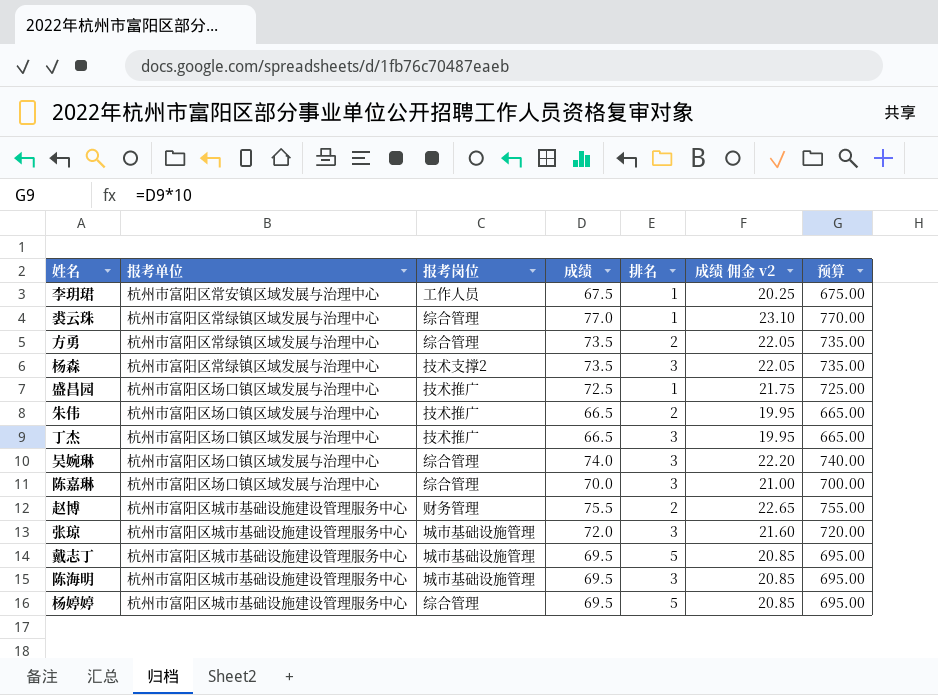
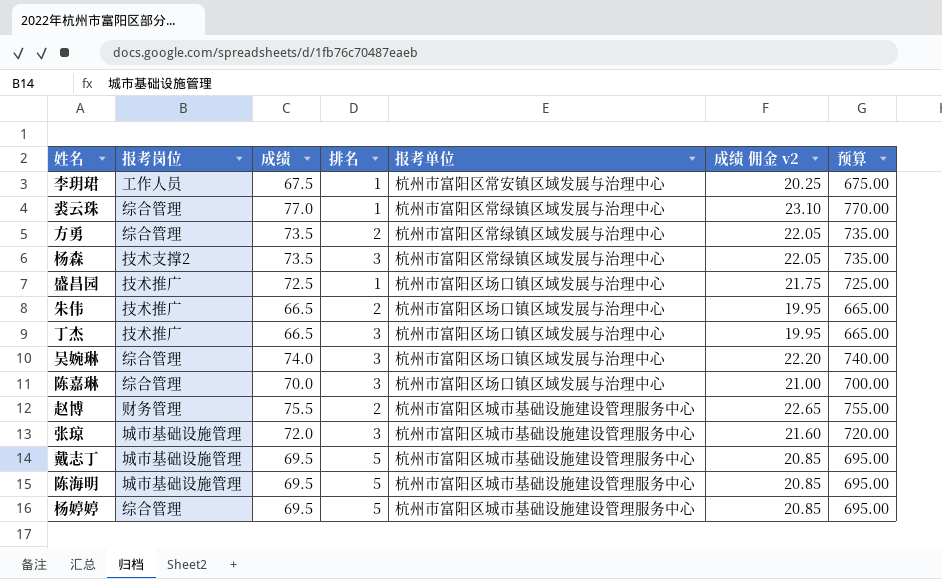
column 报考单位 | position: 2 -> 5
陈海明 | 排名: 3 -> 5

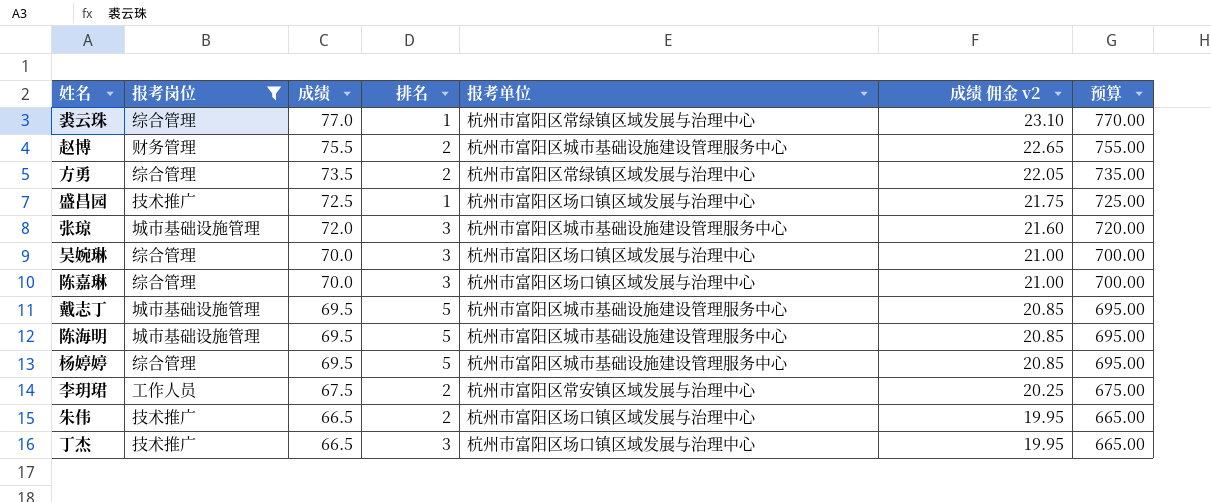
filter: none -> 报考岗位 != 技术支撑2
row order: none -> 成绩 descending
吴婉琳 | 成绩: 74.0 -> 70.0
吴婉琳 | 成绩 佣金 v2: 22.20 -> 21.00
吴婉琳 | 预算: 740.00 -> 700.00
李玥珺 | 排名: 1 -> 2

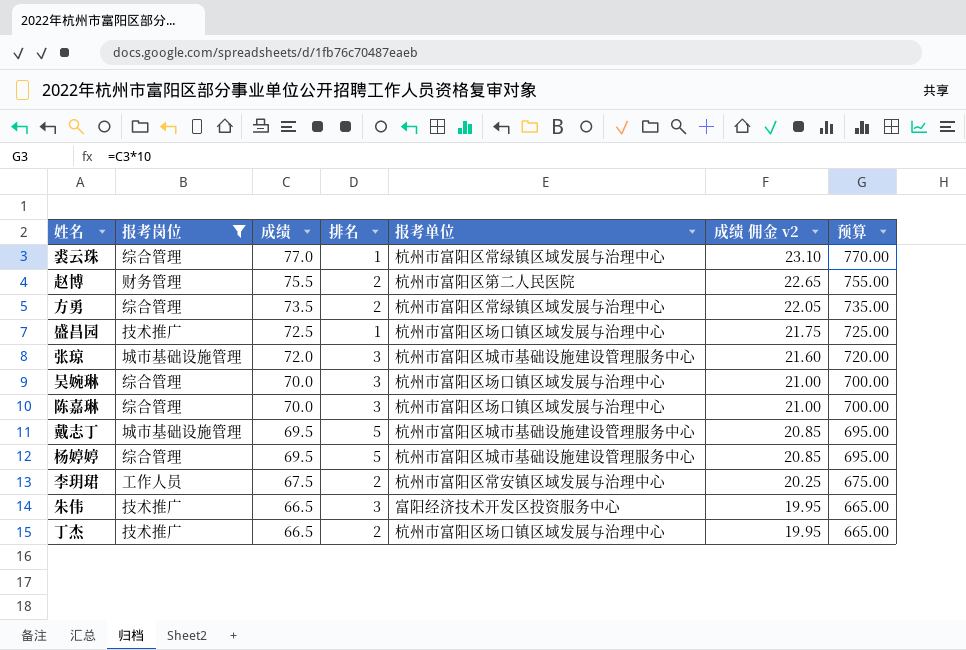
row 陈海明: 城市基础设施管理 | 69.5 | 5 | 杭州市富阳区城市基础设施建设管理服务中心 | 20.85 | 695.00 -> none
赵博 | 报考单位: 杭州市富阳区城市基础设施建设管理服务中心 -> 杭州市富阳区第二人民医院
朱伟 | 排名: 2 -> 3
朱伟 | 报考单位: 杭州市富阳区场口镇区域发展与治理中心 -> 富阳经济技术开发区投资服务中心
丁杰 | 排名: 3 -> 2

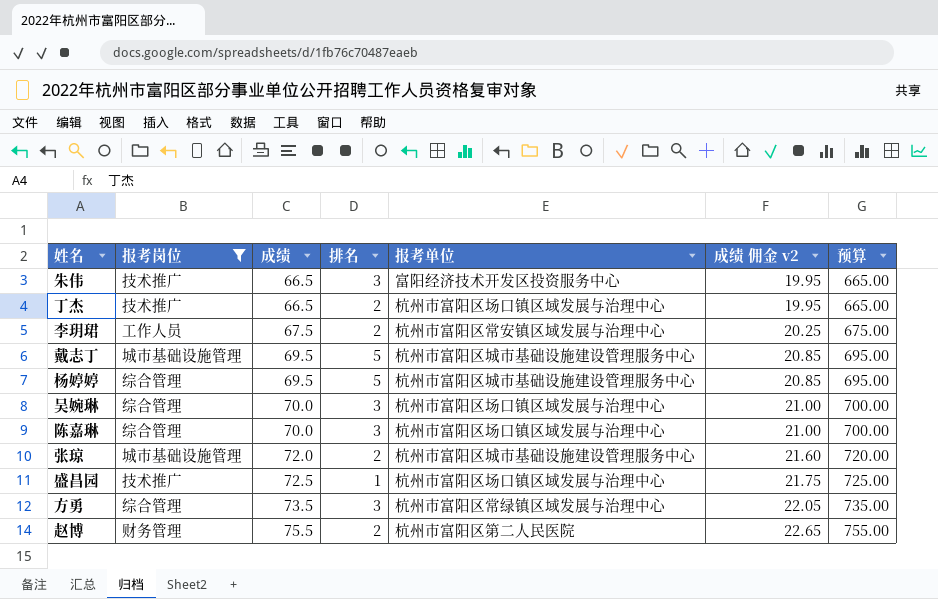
row order: 成绩 descending -> 成绩 ascending
row 裘云珠: 综合管理 | 77.0 | 1 | 杭州市富阳区常绿镇区域发展与治理中心 | 23.10 | 770.00 -> none
张琼 | 排名: 3 -> 2
方勇 | 排名: 2 -> 3

